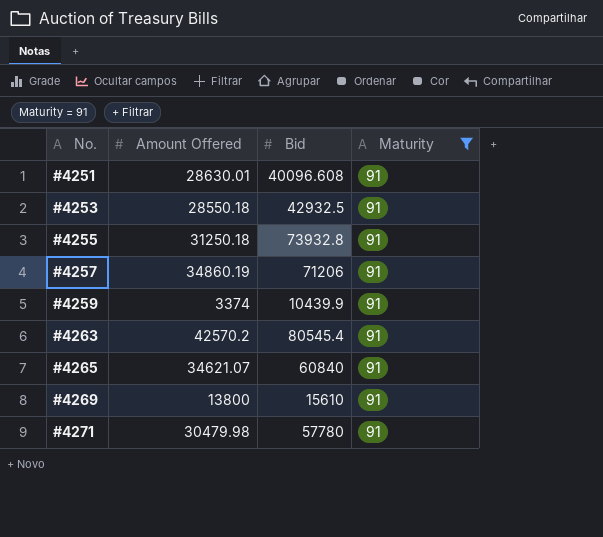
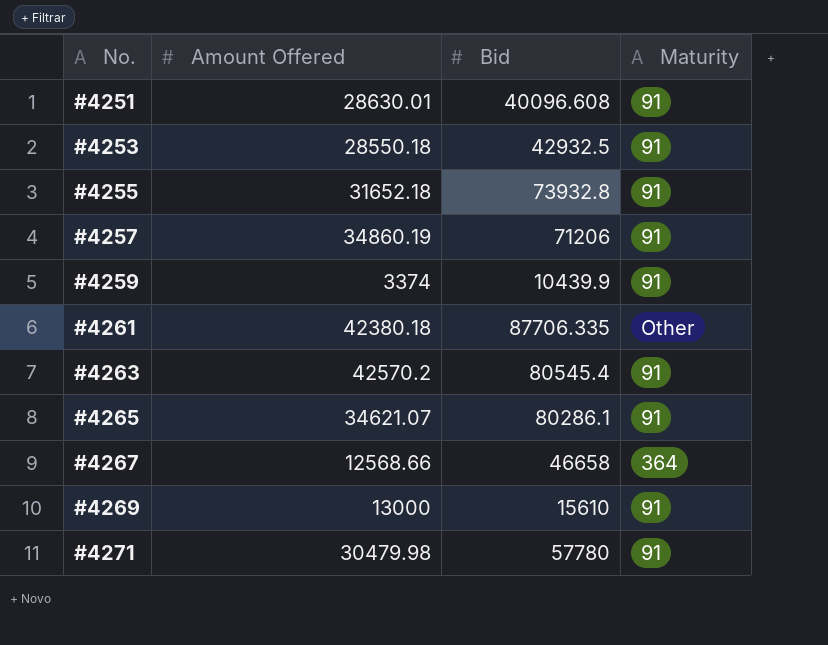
filter: Maturity = 91 -> none
#4255 | Amount Offered: 31250.18 -> 31652.18
#4265 | Bid: 60840 -> 80286.1
#4269 | Amount Offered: 13800 -> 13000

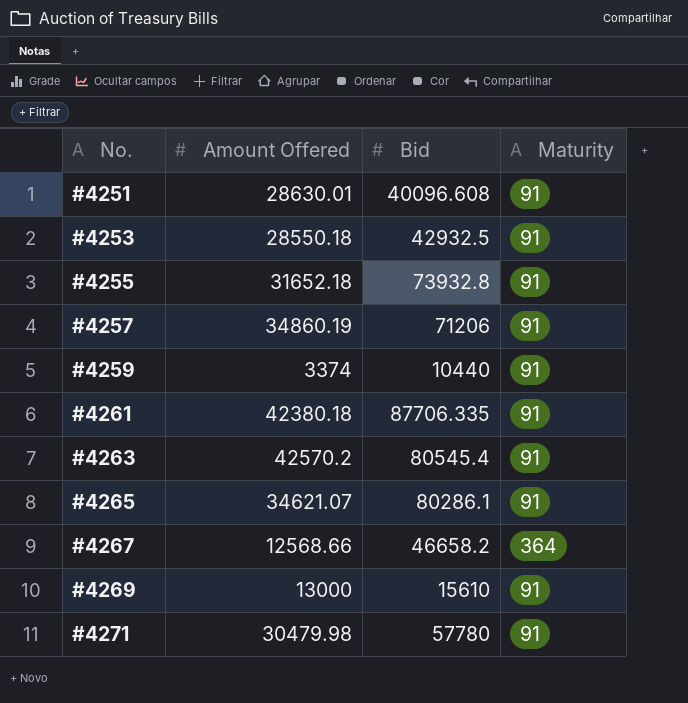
#4259 | Bid: 10439.9 -> 10440
#4261 | Maturity: Other -> 91
#4267 | Bid: 46658 -> 46658.2

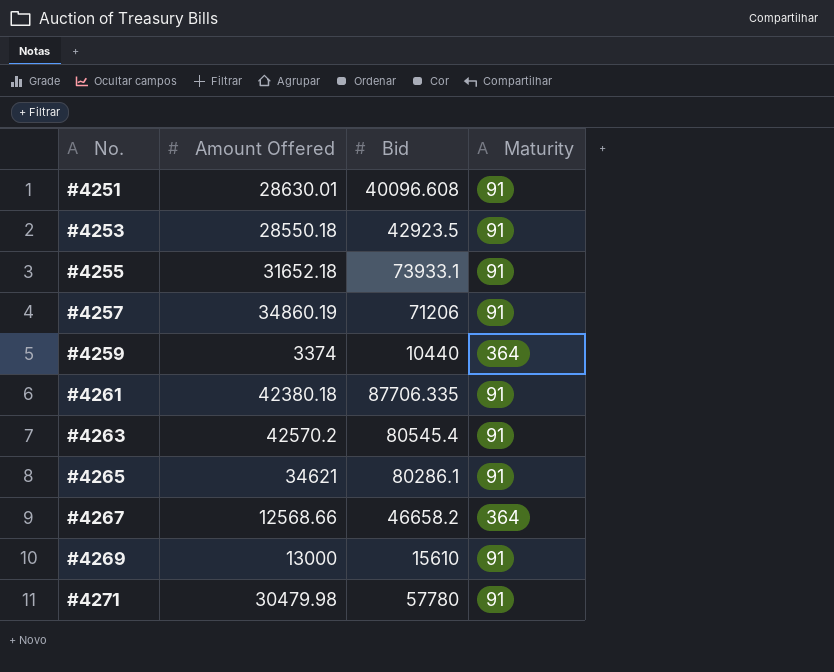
#4253 | Bid: 42932.5 -> 42923.5
#4255 | Bid: 73932.8 -> 73933.1
#4259 | Maturity: 91 -> 364
#4265 | Amount Offered: 34621.07 -> 34621

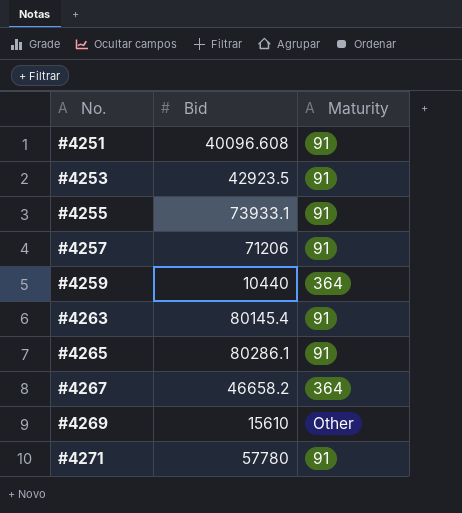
column Amount Offered | position: 2 -> none
row #4261: 42380.18 | 87706.335 | 91 -> none
#4263 | Bid: 80545.4 -> 80145.4
#4269 | Maturity: 91 -> Other

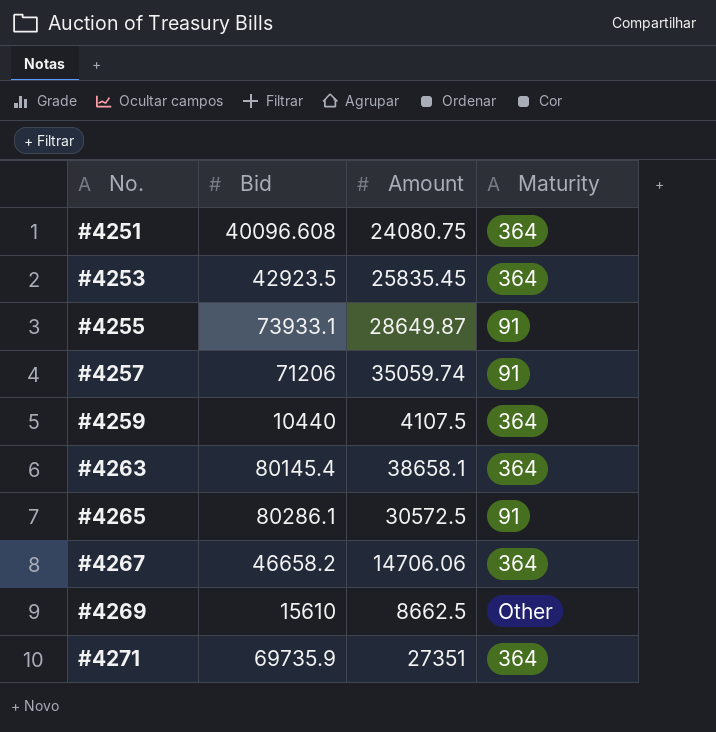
column Amount | position: none -> 3
#4251 | Maturity: 91 -> 364
#4253 | Maturity: 91 -> 364
#4263 | Maturity: 91 -> 364
#4271 | Bid: 57780 -> 69735.9
#4271 | Maturity: 91 -> 364

